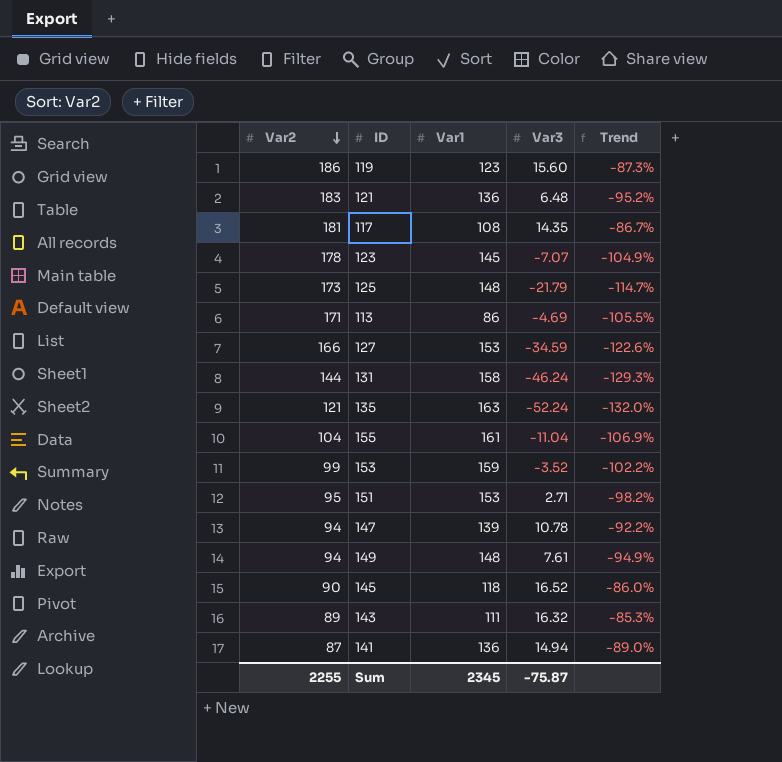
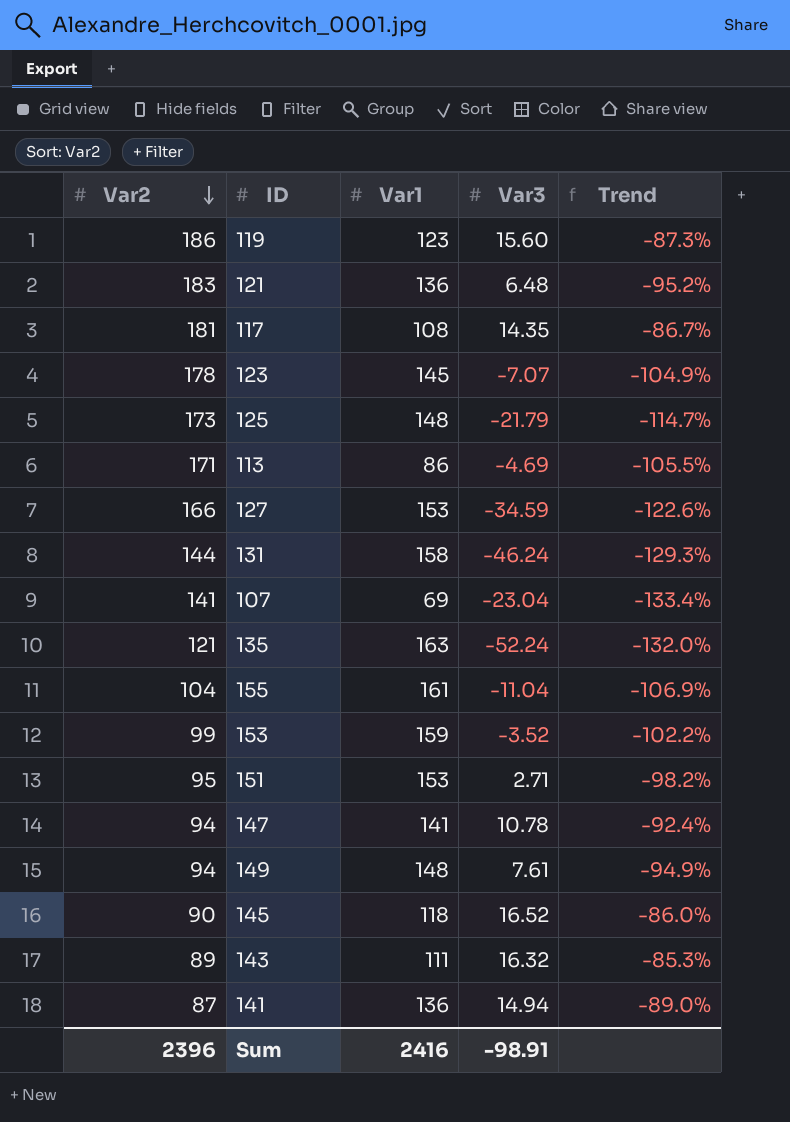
row 107: none -> 141 | 69 | -23.04 | -133.4%
147 | Var1: 139 -> 141
147 | Trend: -92.2% -> -92.4%
Sum | Var2: 2255 -> 2396
Sum | Var1: 2345 -> 2416
Sum | Var3: -75.87 -> -98.91

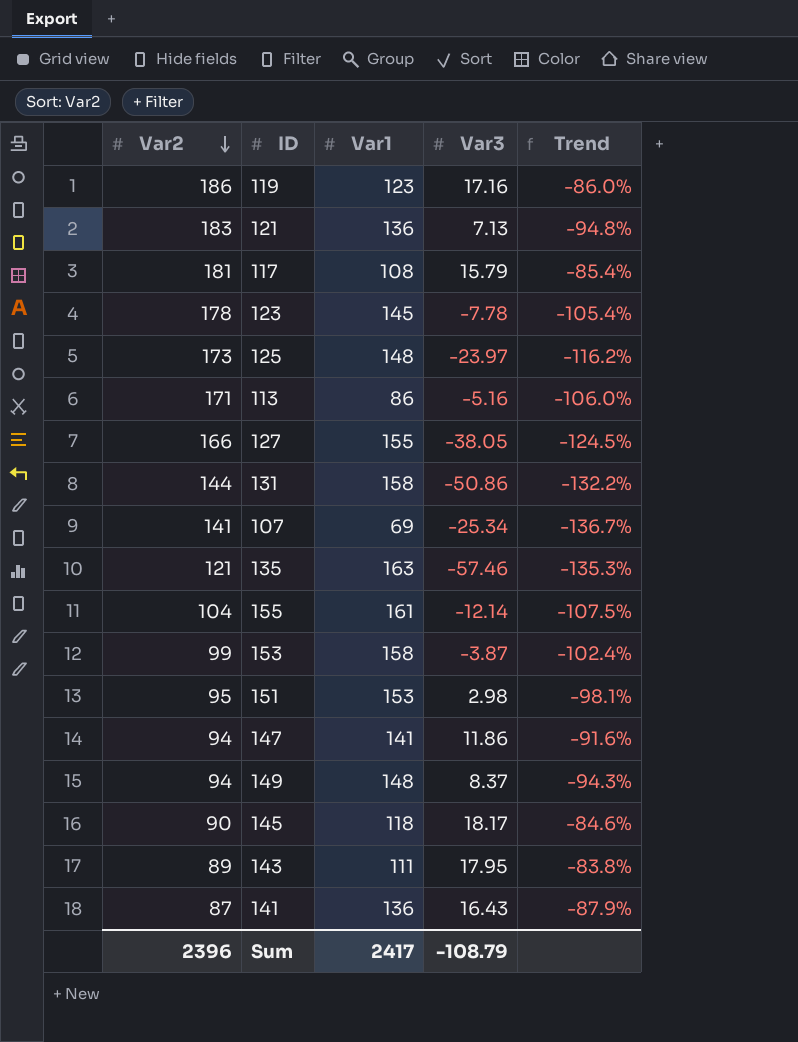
119 | Var3: 15.60 -> 17.16
119 | Trend: -87.3% -> -86.0%
121 | Var3: 6.48 -> 7.13
121 | Trend: -95.2% -> -94.8%
117 | Var3: 14.35 -> 15.79
117 | Trend: -86.7% -> -85.4%
123 | Var3: -7.07 -> -7.78
123 | Trend: -104.9% -> -105.4%
125 | Var3: -21.79 -> -23.97
125 | Trend: -114.7% -> -116.2%
113 | Var3: -4.69 -> -5.16
113 | Trend: -105.5% -> -106.0%
127 | Var1: 153 -> 155
127 | Var3: -34.59 -> -38.05
127 | Trend: -122.6% -> -124.5%
131 | Var3: -46.24 -> -50.86
131 | Trend: -129.3% -> -132.2%
107 | Var3: -23.04 -> -25.34
107 | Trend: -133.4% -> -136.7%
135 | Var3: -52.24 -> -57.46
135 | Trend: -132.0% -> -135.3%
155 | Var3: -11.04 -> -12.14
155 | Trend: -106.9% -> -107.5%
153 | Var1: 159 -> 158
153 | Var3: -3.52 -> -3.87
153 | Trend: -102.2% -> -102.4%
151 | Var3: 2.71 -> 2.98
151 | Trend: -98.2% -> -98.1%
147 | Var3: 10.78 -> 11.86
147 | Trend: -92.4% -> -91.6%
149 | Var3: 7.61 -> 8.37
149 | Trend: -94.9% -> -94.3%
145 | Var3: 16.52 -> 18.17
145 | Trend: -86.0% -> -84.6%
143 | Var3: 16.32 -> 17.95
143 | Trend: -85.3% -> -83.8%
141 | Var3: 14.94 -> 16.43
141 | Trend: -89.0% -> -87.9%
Sum | Var1: 2416 -> 2417
Sum | Var3: -98.91 -> -108.79

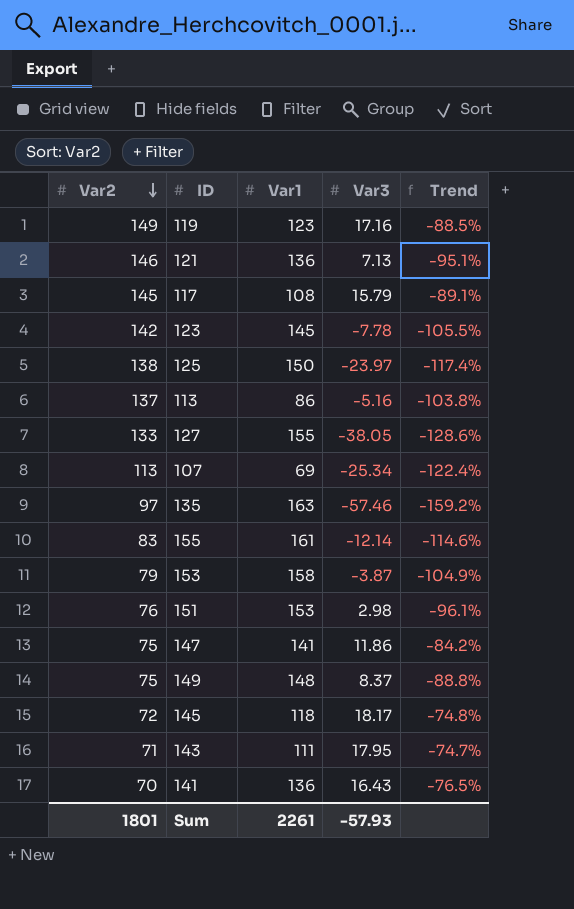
column Trend | formula: ([Var3] - [Var1]) / [Var1] -> ([Var3] - [Var2]) / [Var2]
row 131: 144 | 158 | -50.86 | -132.2% -> none
119 | Var2: 186 -> 149
121 | Var2: 183 -> 146
117 | Var2: 181 -> 145
123 | Var2: 178 -> 142
125 | Var2: 173 -> 138
125 | Var1: 148 -> 150
113 | Var2: 171 -> 137
127 | Var2: 166 -> 133
107 | Var2: 141 -> 113
135 | Var2: 121 -> 97
155 | Var2: 104 -> 83
153 | Var2: 99 -> 79
151 | Var2: 95 -> 76
147 | Var2: 94 -> 75
149 | Var2: 94 -> 75
145 | Var2: 90 -> 72
143 | Var2: 89 -> 71
141 | Var2: 87 -> 70
Sum | Var2: 2396 -> 1801
Sum | Var1: 2417 -> 2261
Sum | Var3: -108.79 -> -57.93

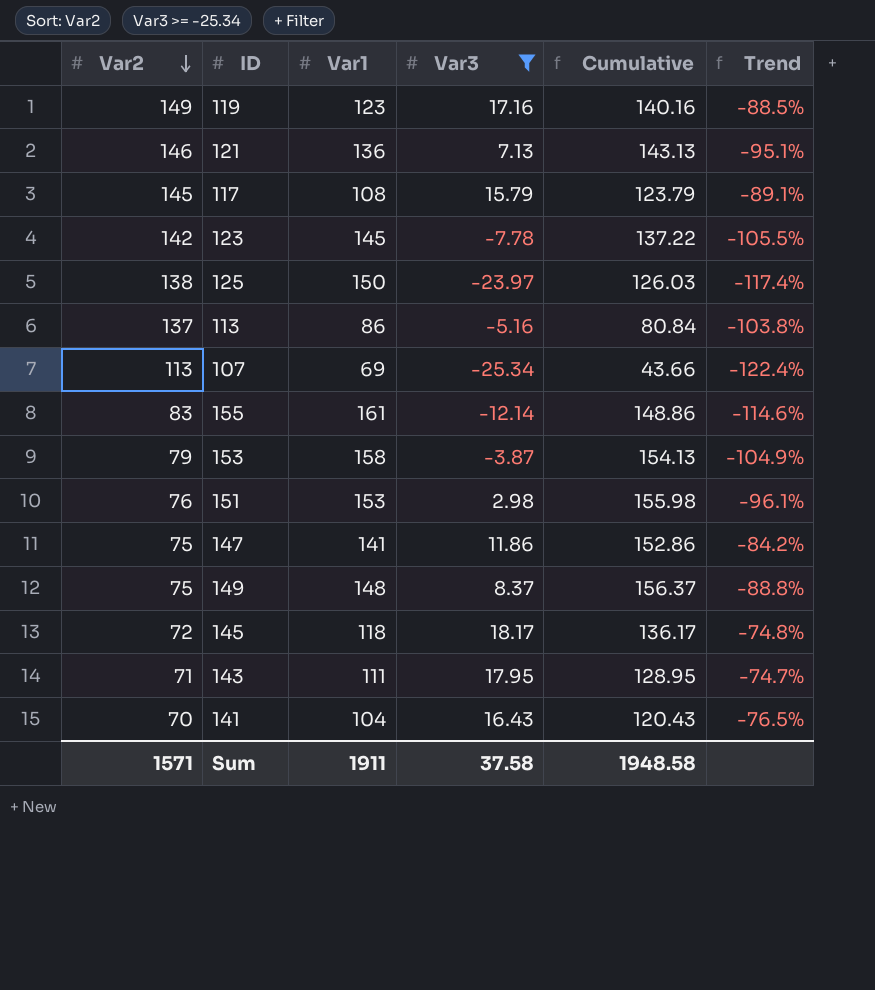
filter: none -> Var3 >= -25.34
column Cumulative | formula: none -> [Var1] + [Var3]
141 | Var1: 136 -> 104
Sum | Var2: 1801 -> 1571
Sum | Var1: 2261 -> 1911
Sum | Var3: -57.93 -> 37.58

